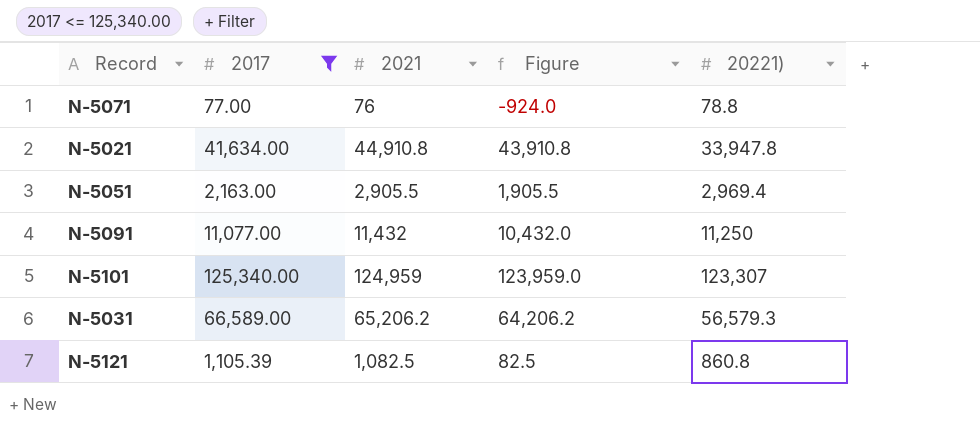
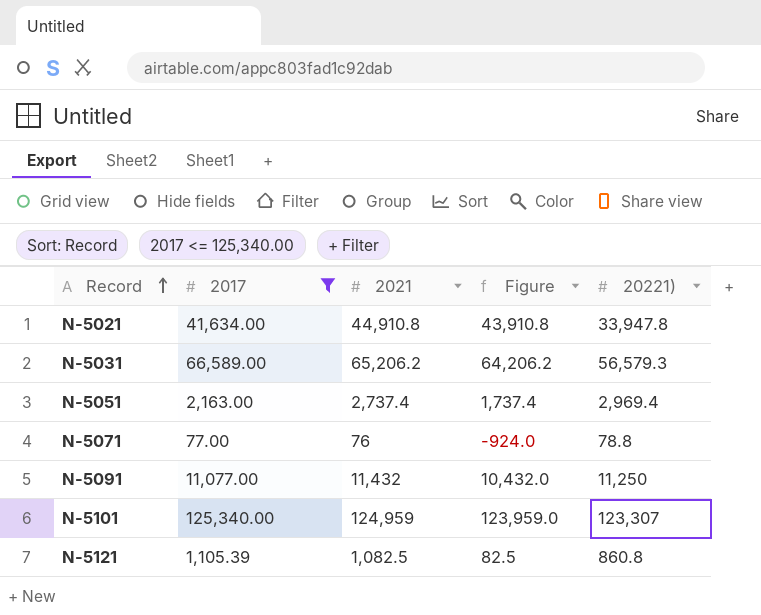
row order: none -> Record ascending
N-5051 | 2021: 2,905.5 -> 2,737.4
N-5051 | Figure: 1,905.5 -> 1,737.4

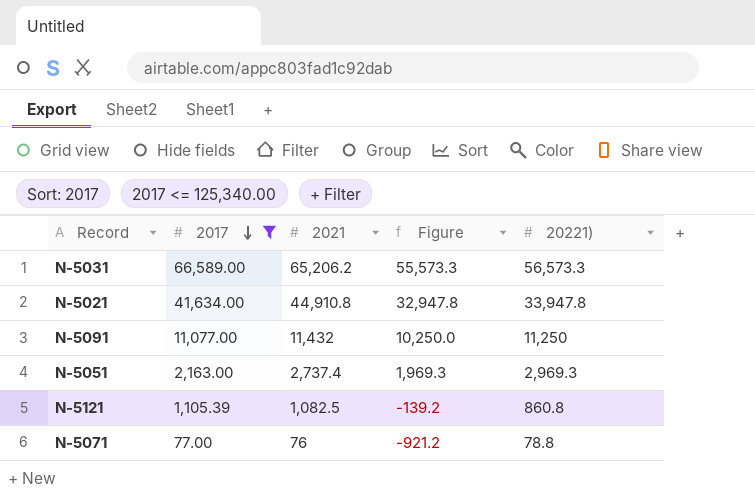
row order: Record ascending -> 2017 descending
column Figure | formula: [2021] - 1000 -> [20221)] - 1000
row N-5101: 125,340.00 | 124,959 | 123,959.0 | 123,307 -> none
N-5031 | 20221): 56,579.3 -> 56,573.3
N-5051 | 20221): 2,969.4 -> 2,969.3

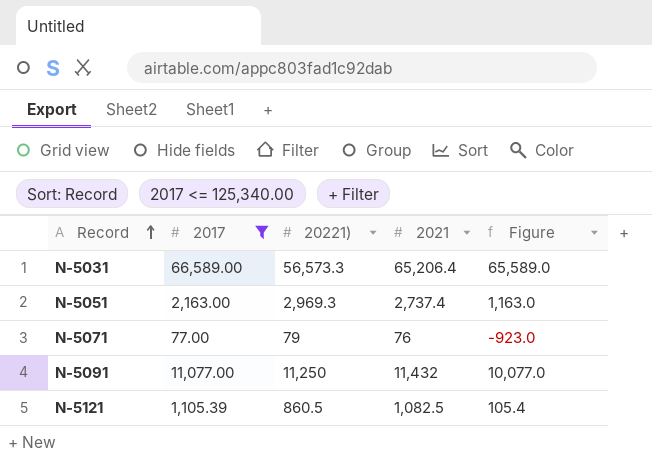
row order: 2017 descending -> Record ascending
column 20221) | position: 5 -> 3
column Figure | formula: [20221)] - 1000 -> [2017] - 1000
row N-5021: 41,634.00 | 44,910.8 | 32,947.8 | 33,947.8 -> none
N-5031 | 2021: 65,206.2 -> 65,206.4
N-5071 | 20221): 78.8 -> 79
N-5121 | 20221): 860.8 -> 860.5

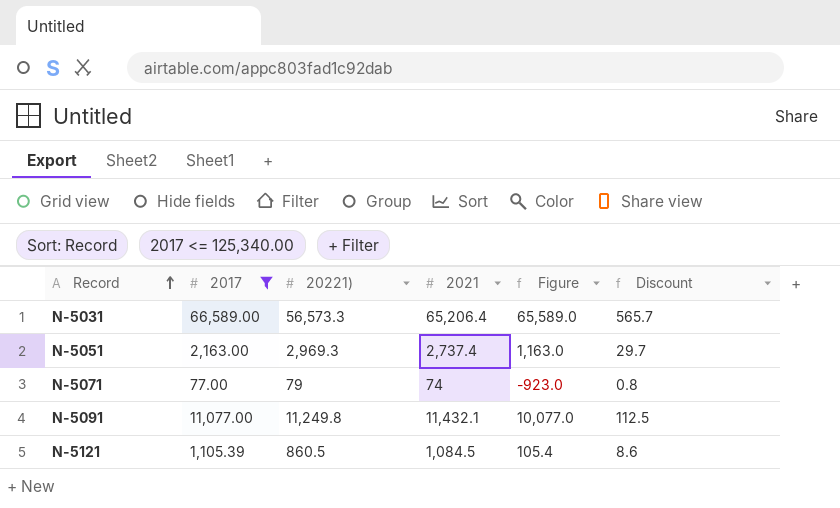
column Discount | formula: none -> [20221)] * 0.01
N-5071 | 2021: 76 -> 74
N-5091 | 20221): 11,250 -> 11,249.8
N-5091 | 2021: 11,432 -> 11,432.1
N-5121 | 2021: 1,082.5 -> 1,084.5

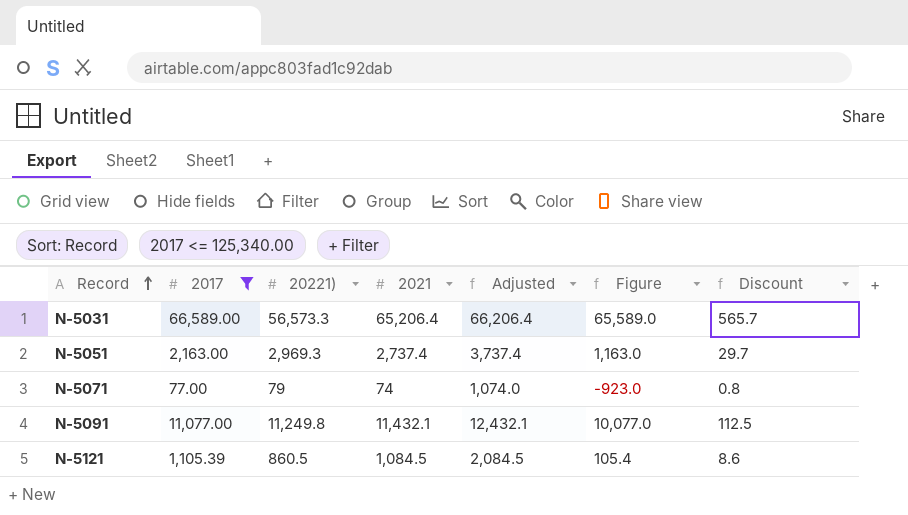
column Adjusted | formula: none -> [2021] + 1000

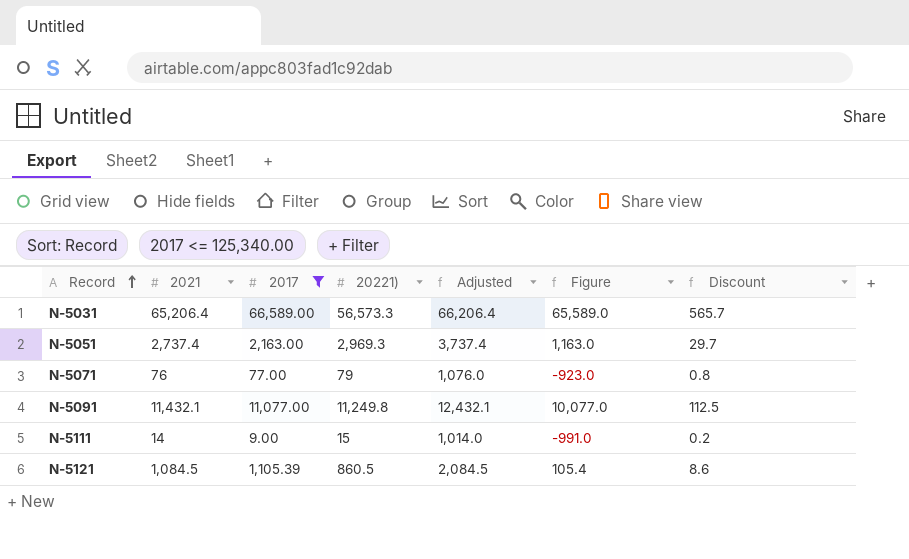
column 2021 | position: 4 -> 2
N-5071 | 2021: 74 -> 76
N-5071 | Adjusted: 1,074.0 -> 1,076.0
row N-5111: none -> 14 | 9.00 | 15 | 1,014.0 | -991.0 | 0.2

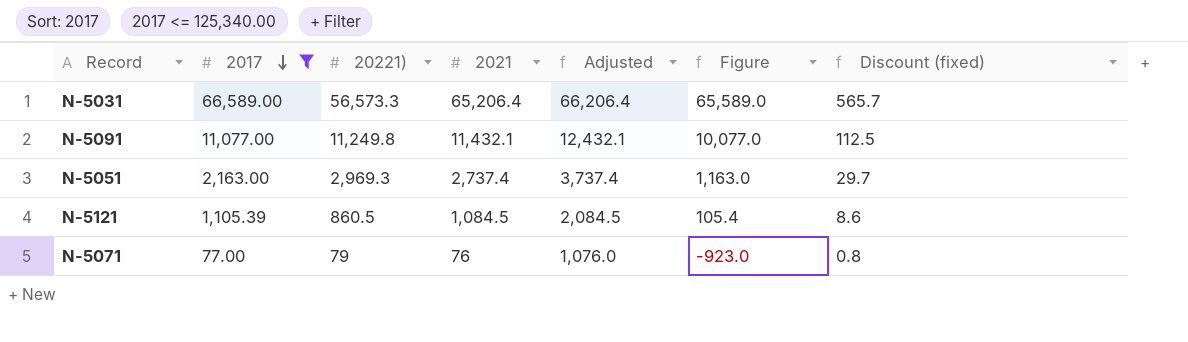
row order: Record ascending -> 2017 descending
column 2021 | position: 2 -> 4
column name: Discount -> Discount (fixed)
row N-5111: 14 | 9.00 | 15 | 1,014.0 | -991.0 | 0.2 -> none

